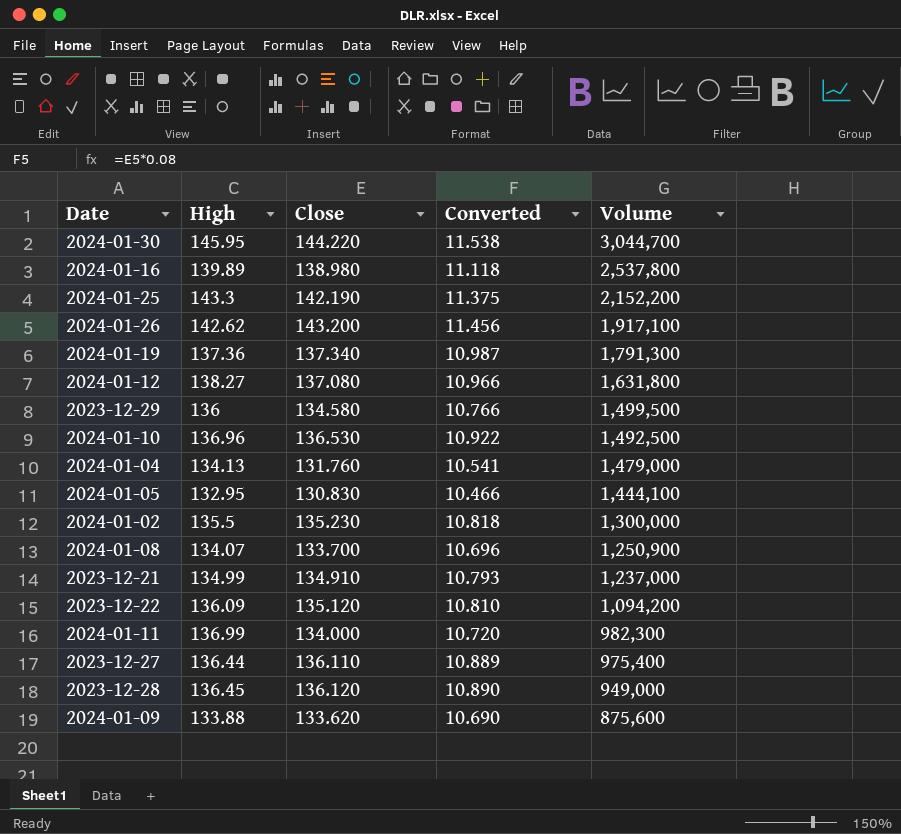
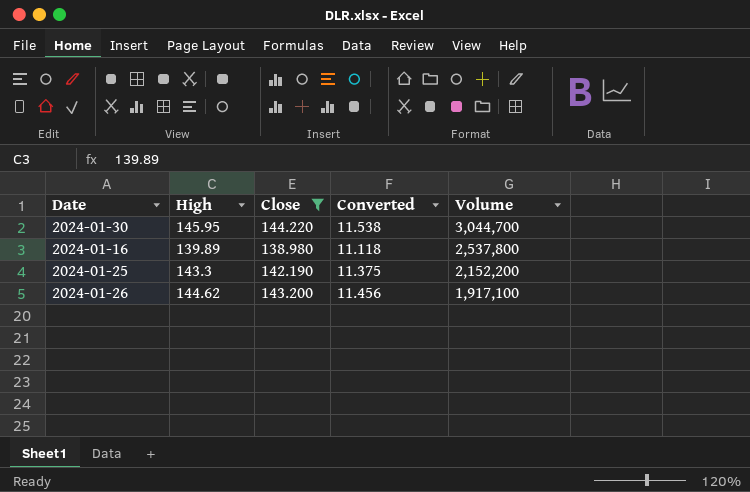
filter: none -> Close >= 138.980
2024-01-26 | High: 142.62 -> 144.62

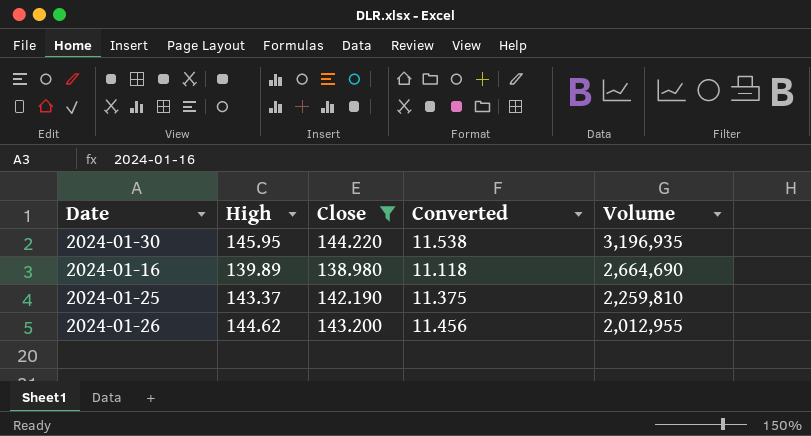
2024-01-30 | Volume: 3,044,700 -> 3,196,935
2024-01-16 | Volume: 2,537,800 -> 2,664,690
2024-01-25 | High: 143.3 -> 143.37
2024-01-25 | Volume: 2,152,200 -> 2,259,810
2024-01-26 | Volume: 1,917,100 -> 2,012,955

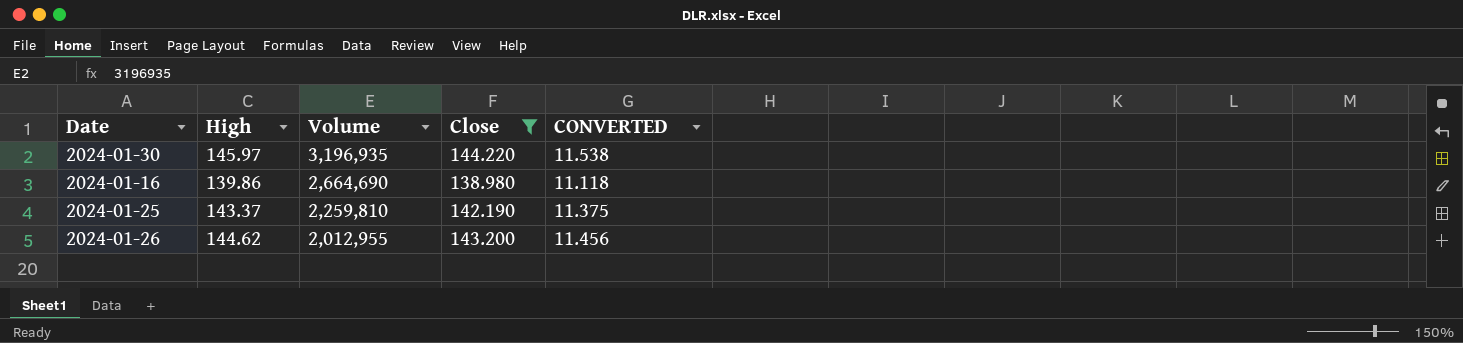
column Volume | position: 5 -> 3
column name: Converted -> CONVERTED
2024-01-30 | High: 145.95 -> 145.97
2024-01-16 | High: 139.89 -> 139.86

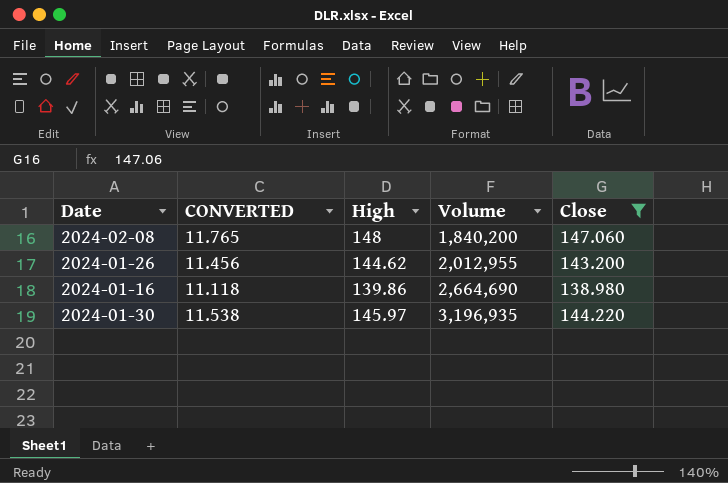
row order: Volume descending -> Volume ascending
column CONVERTED | position: 5 -> 2
row 2024-01-25: 143.37 | 2,259,810 | 142.190 | 11.375 -> none
row 2024-02-08: none -> 11.765 | 148 | 1,840,200 | 147.060

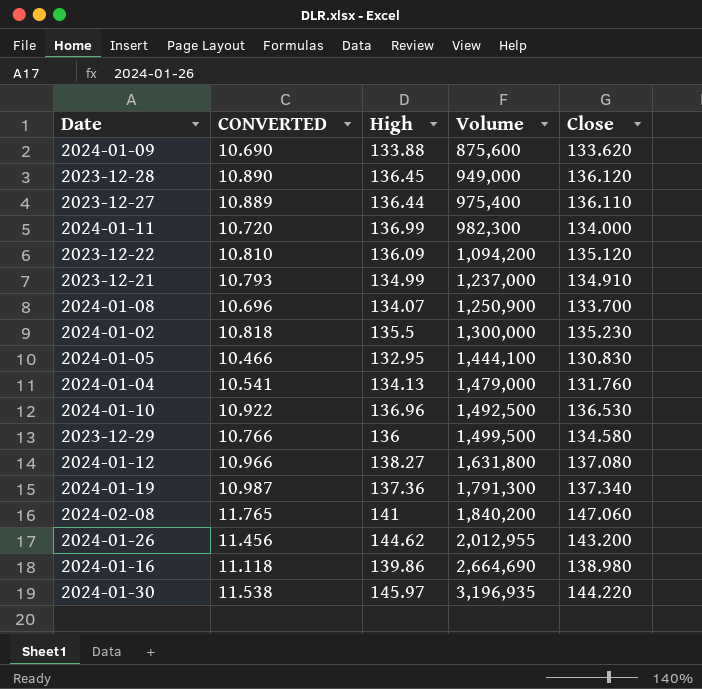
filter: Close >= 138.980 -> none
2024-02-08 | High: 148 -> 141

